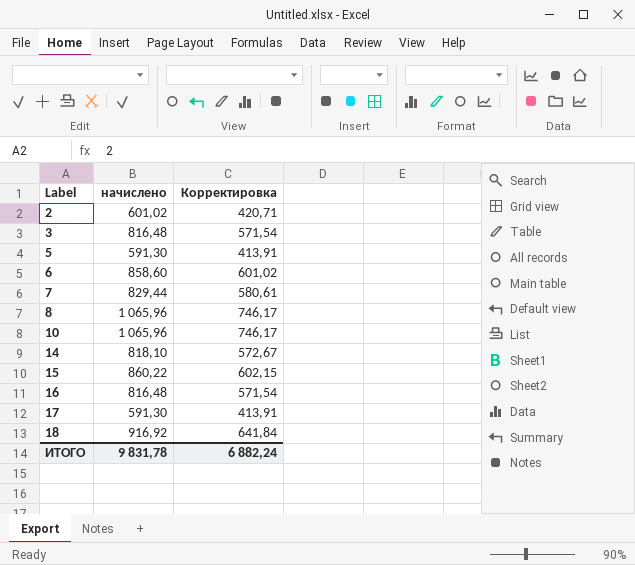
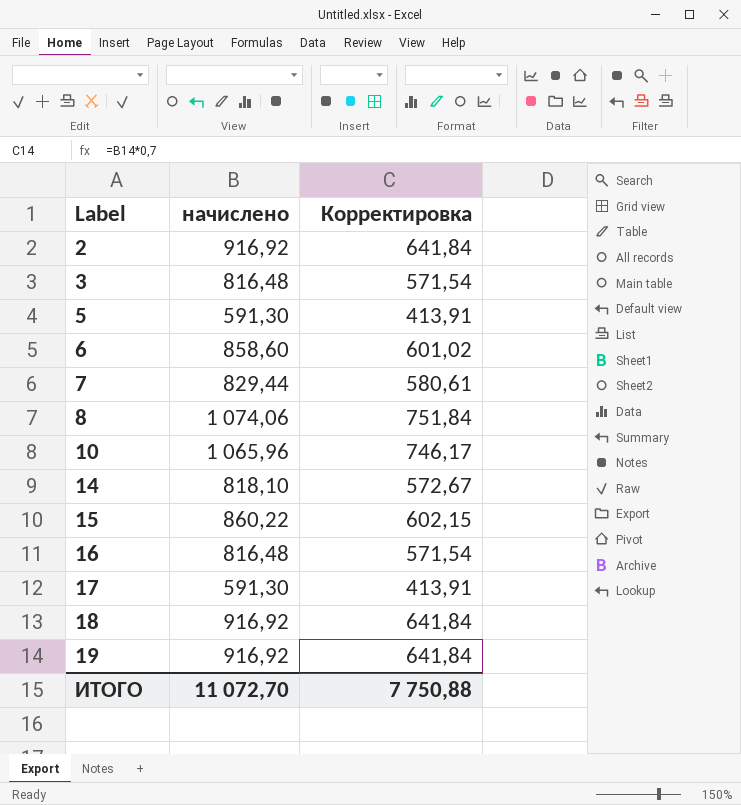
2 | начислено: 601,02 -> 916,92
2 | Корректировка: 420,71 -> 641,84
8 | начислено: 1 065,96 -> 1 074,06
8 | Корректировка: 746,17 -> 751,84
row 19: none -> 916,92 | 641,84
ИТОГО | начислено: 9 831,78 -> 11 072,70
ИТОГО | Корректировка: 6 882,24 -> 7 750,88

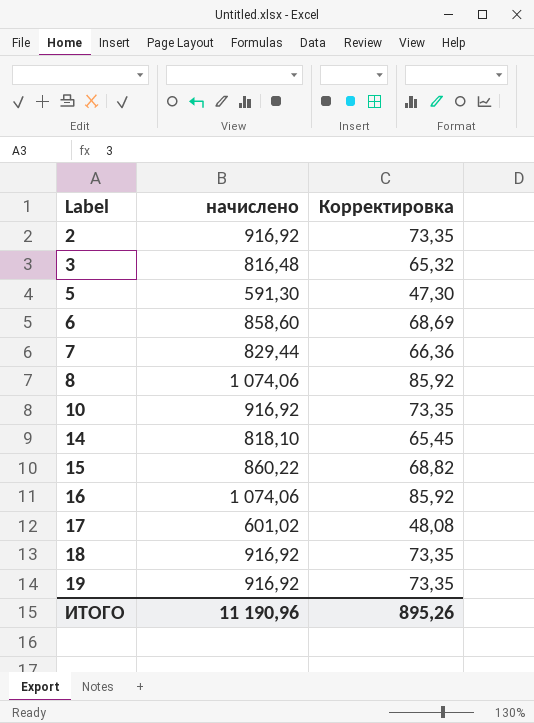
column Корректировка | formula: [начислено] * 0,7 -> [начислено] * 0,08
10 | начислено: 1 065,96 -> 916,92
16 | начислено: 816,48 -> 1 074,06
17 | начислено: 591,30 -> 601,02
ИТОГО | начислено: 11 072,70 -> 11 190,96
ИТОГО | Корректировка: 7 750,88 -> 895,26

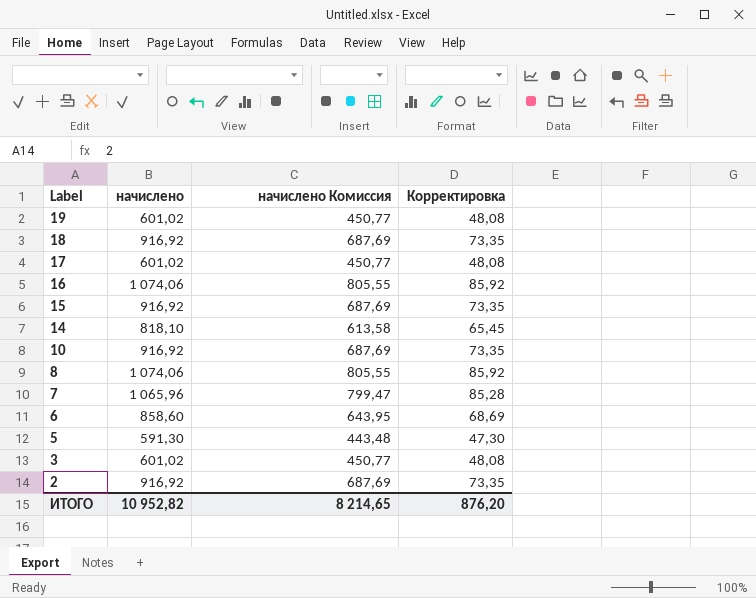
row order: Label ascending -> Label descending
column начислено Комиссия | formula: none -> [начислено] * 0,75
19 | начислено: 916,92 -> 601,02
19 | Корректировка: 73,35 -> 48,08
15 | начислено: 860,22 -> 916,92
15 | Корректировка: 68,82 -> 73,35
7 | начислено: 829,44 -> 1 065,96
7 | Корректировка: 66,36 -> 85,28
3 | начислено: 816,48 -> 601,02
3 | Корректировка: 65,32 -> 48,08
ИТОГО | начислено: 11 190,96 -> 10 952,82
ИТОГО | Корректировка: 895,26 -> 876,20

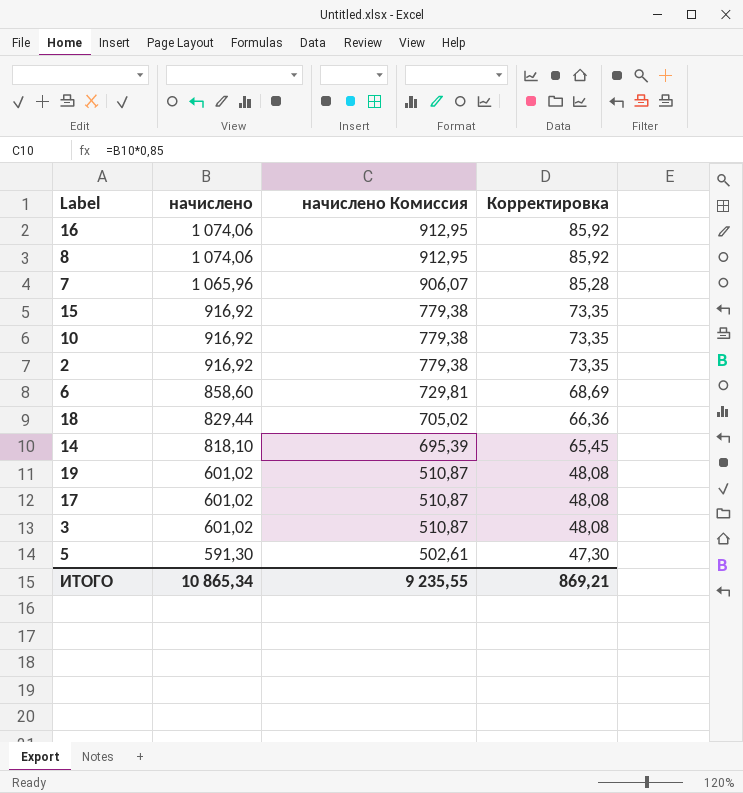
row order: Label descending -> начислено descending
column начислено Комиссия | formula: [начислено] * 0,75 -> [начислено] * 0,85
18 | начислено: 916,92 -> 829,44
18 | Корректировка: 73,35 -> 66,36
ИТОГО | начислено: 10 952,82 -> 10 865,34
ИТОГО | начислено Комиссия: 8 214,65 -> 9 235,55
ИТОГО | Корректировка: 876,20 -> 869,21

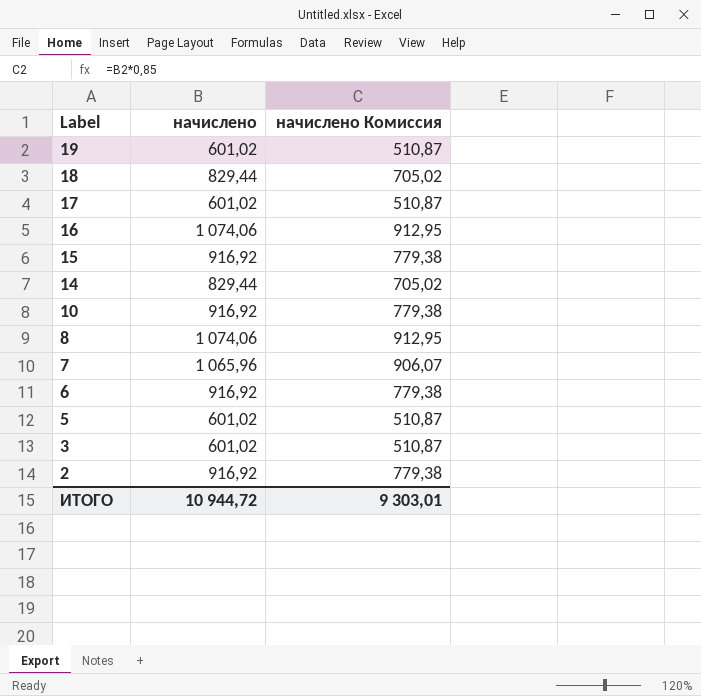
row order: начислено descending -> Label descending
column Корректировка | formula: [начислено] * 0,08 -> none
14 | начислено: 818,10 -> 829,44
14 | начислено Комиссия: 695,39 -> 705,02
6 | начислено: 858,60 -> 916,92
6 | начислено Комиссия: 729,81 -> 779,38
5 | начислено: 591,30 -> 601,02
5 | начислено Комиссия: 502,61 -> 510,87
ИТОГО | начислено: 10 865,34 -> 10 944,72
ИТОГО | начислено Комиссия: 9 235,55 -> 9 303,01

